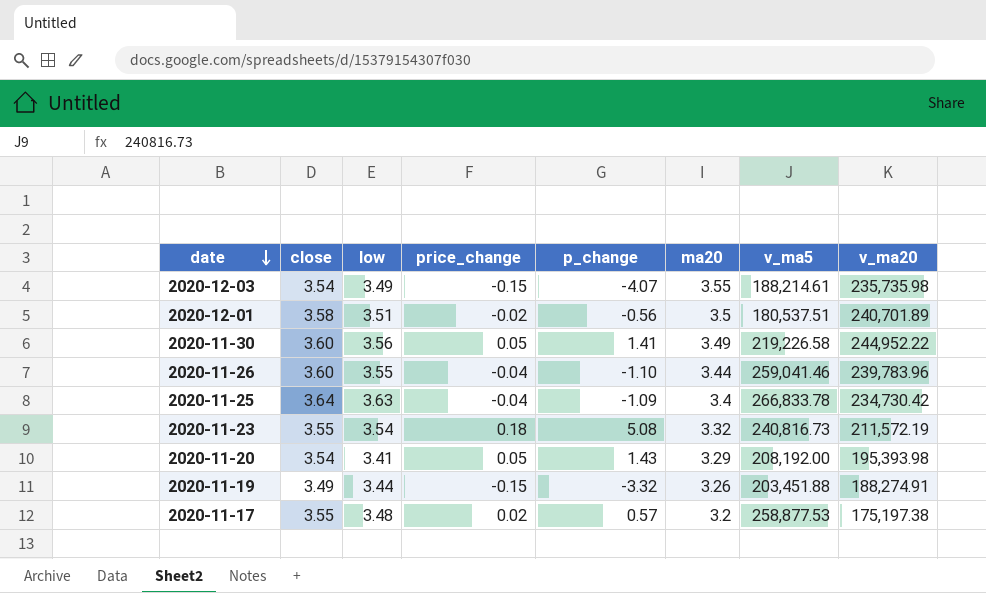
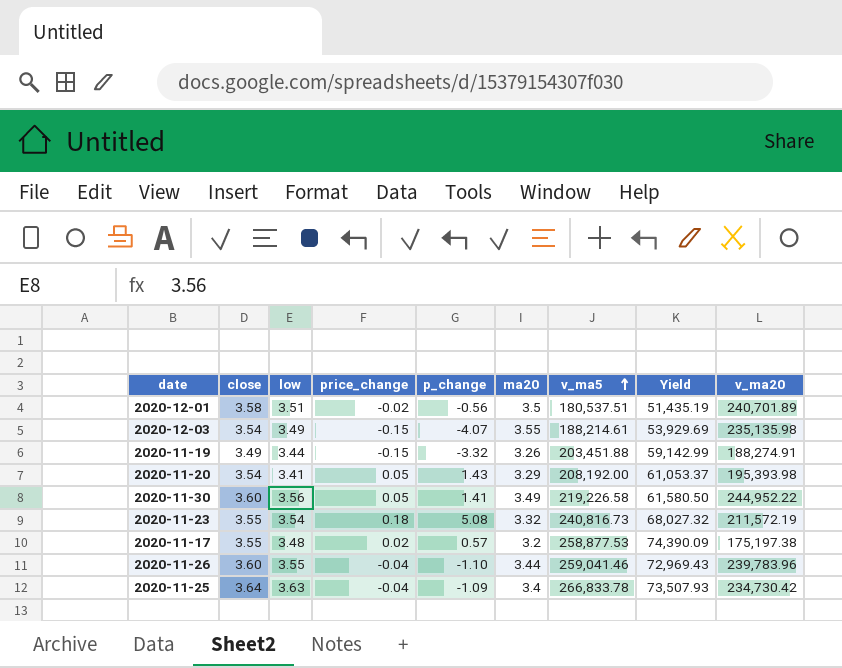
row order: date descending -> v_ma5 ascending
column Yield | formula: none -> [v_ma5] / [low]
2020-12-03 | v_ma20: 235,735.98 -> 235,135.98

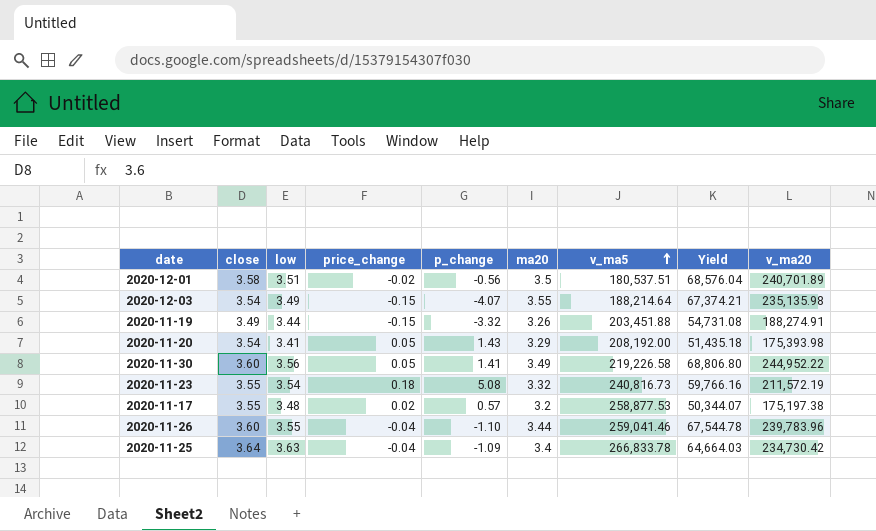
column Yield | formula: [v_ma5] / [low] -> [v_ma20] / [low]
2020-12-03 | v_ma5: 188,214.61 -> 188,214.64
2020-11-20 | v_ma20: 195,393.98 -> 175,393.98

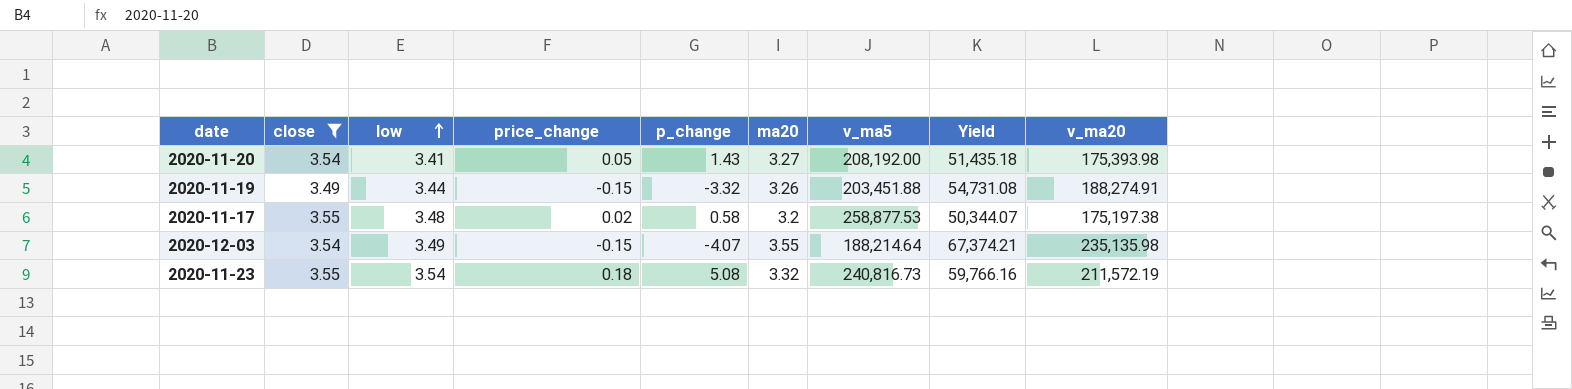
filter: none -> close <= 3.55
row order: v_ma5 ascending -> low ascending
2020-11-20 | ma20: 3.29 -> 3.27
2020-11-17 | p_change: 0.57 -> 0.58

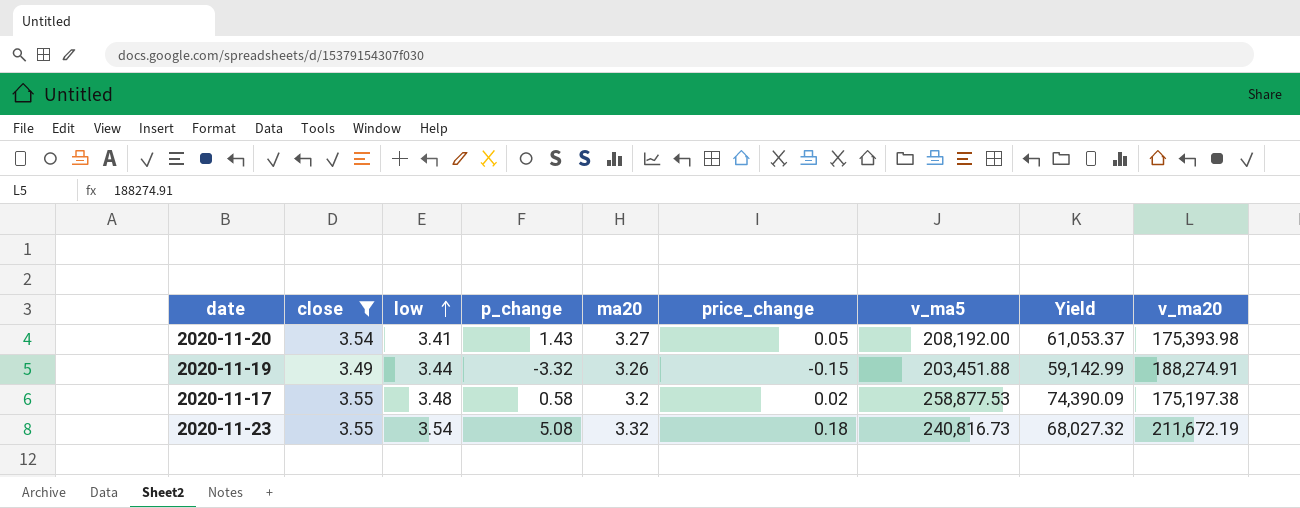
column price_change | position: 4 -> 6
column Yield | formula: [v_ma20] / [low] -> [v_ma5] / [low]
row 2020-12-03: 3.54 | 3.49 | -0.15 | -4.07 | 3.55 | 188,214.64 | 67,374.21 | 235,135.98 -> none
2020-11-23 | v_ma20: 211,572.19 -> 211,672.19

